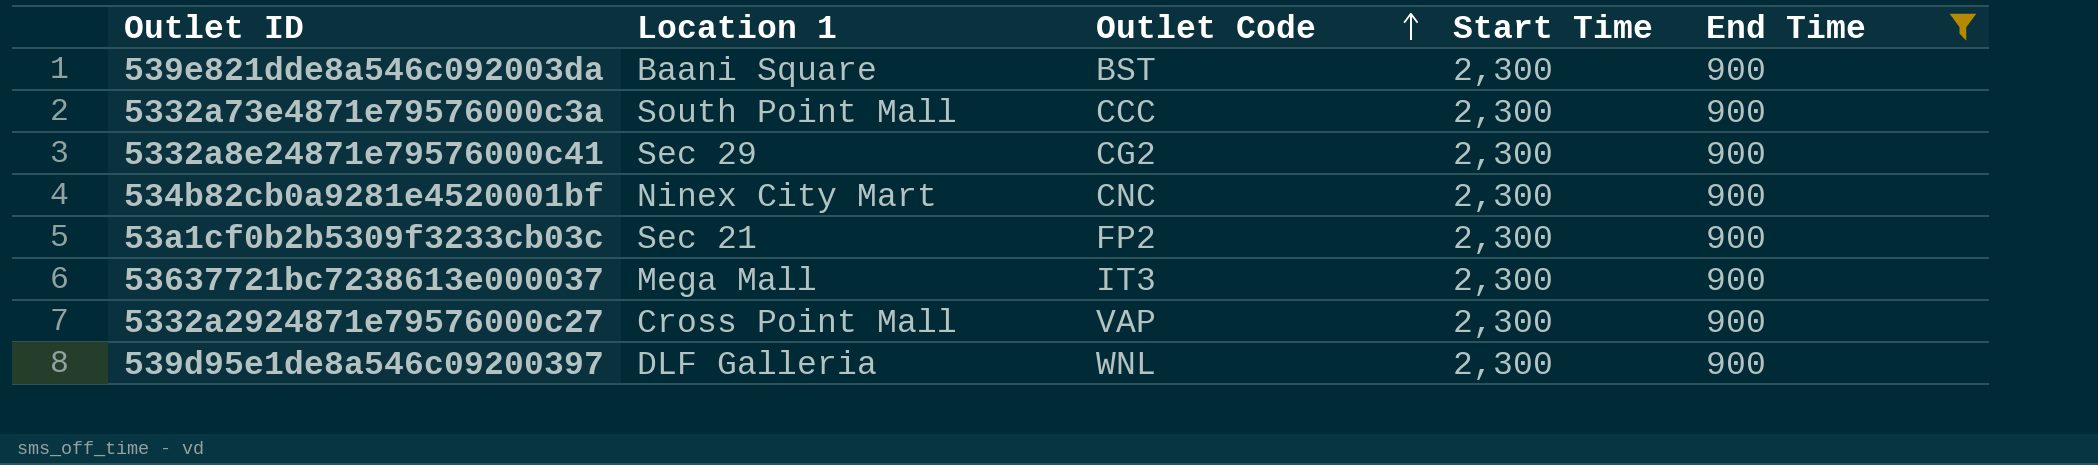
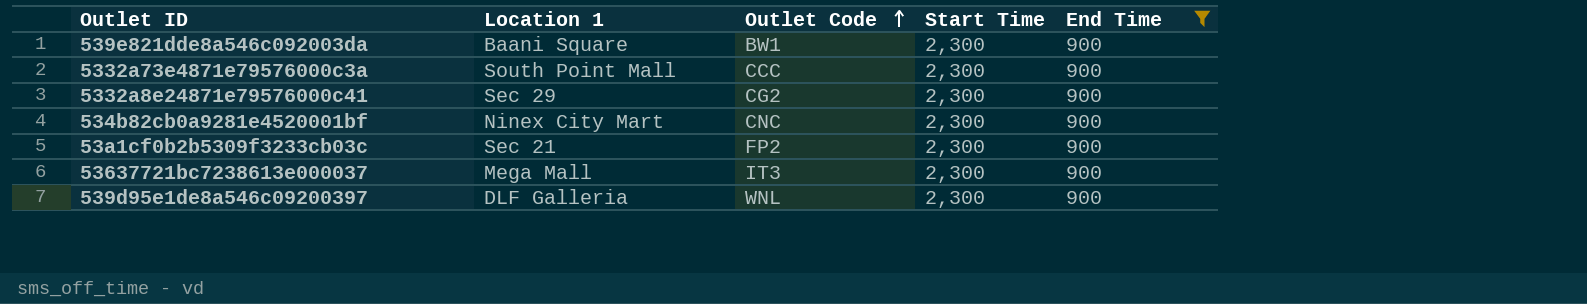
row 5332a2924871e79576000c27: Cross Point Mall | VAP | 2,300 | 900 -> none
539e821dde8a546c092003da | Outlet Code: BST -> BW1

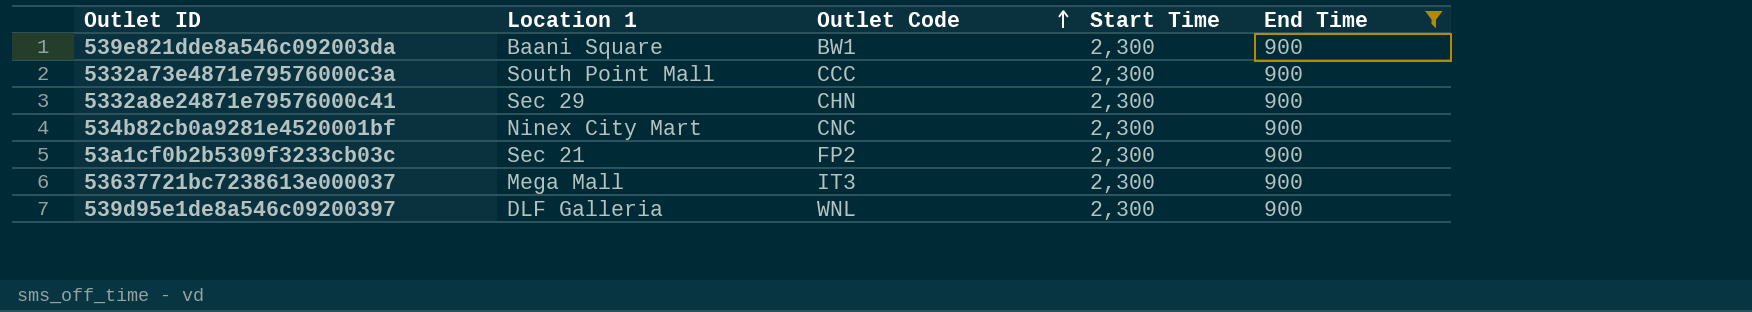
5332a8e24871e79576000c41 | Outlet Code: CG2 -> CHN

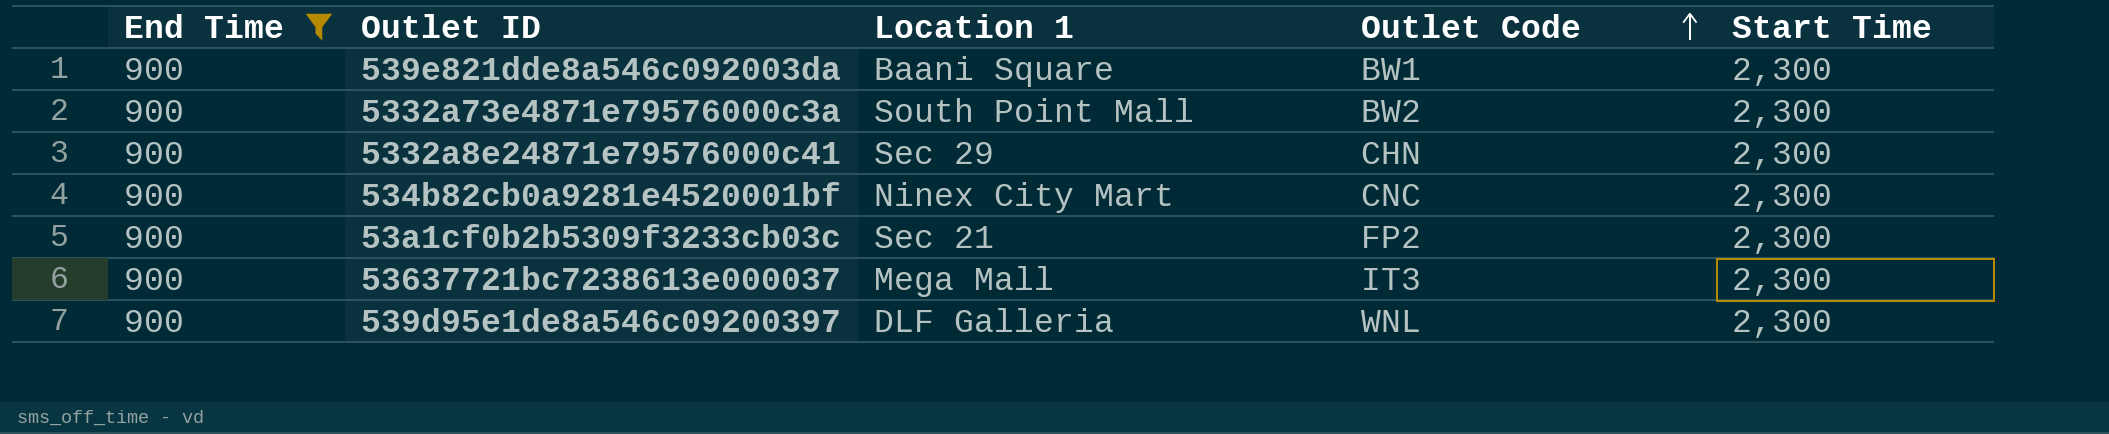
column End Time | position: 5 -> 1
5332a73e4871e79576000c3a | Outlet Code: CCC -> BW2

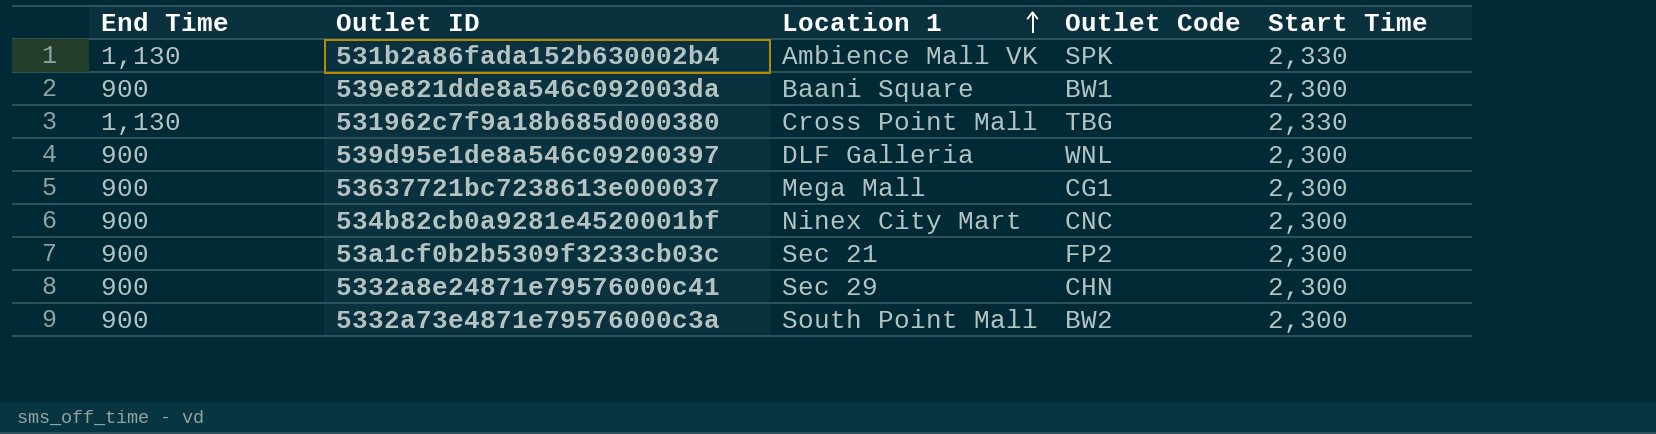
filter: End Time = 900 -> none
row order: Outlet Code ascending -> Location 1 ascending
53637721bc7238613e000037 | Outlet Code: IT3 -> CG1

